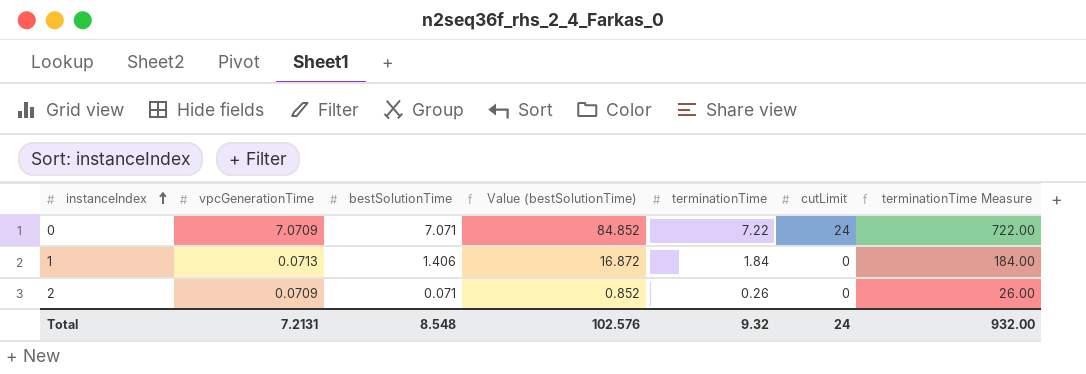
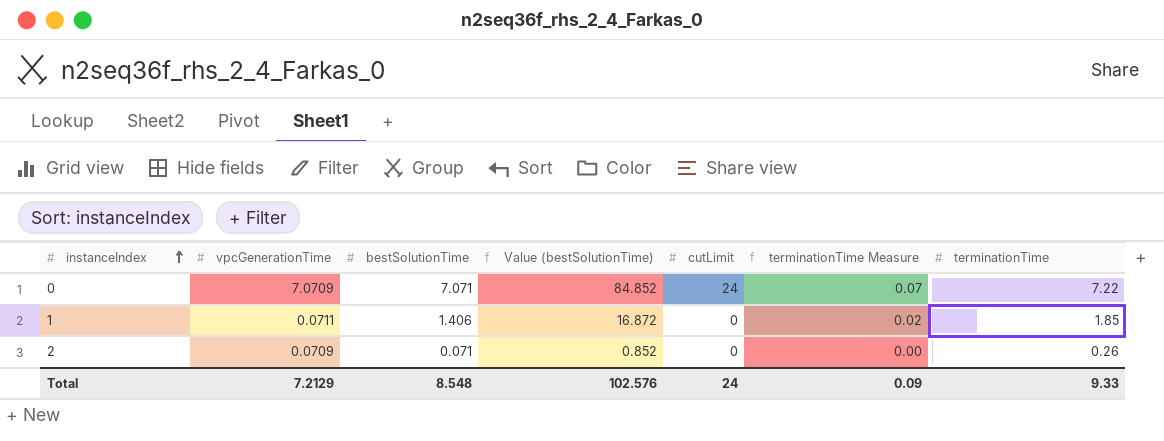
column terminationTime Measure | formula: [terminationTime] * 100 -> [terminationTime] * 0.01
column terminationTime | position: 5 -> 7
1 | vpcGenerationTime: 0.0713 -> 0.0711
1 | terminationTime: 1.84 -> 1.85
Total | vpcGenerationTime: 7.2131 -> 7.2129
Total | terminationTime Measure: 932.00 -> 0.09
Total | terminationTime: 9.32 -> 9.33

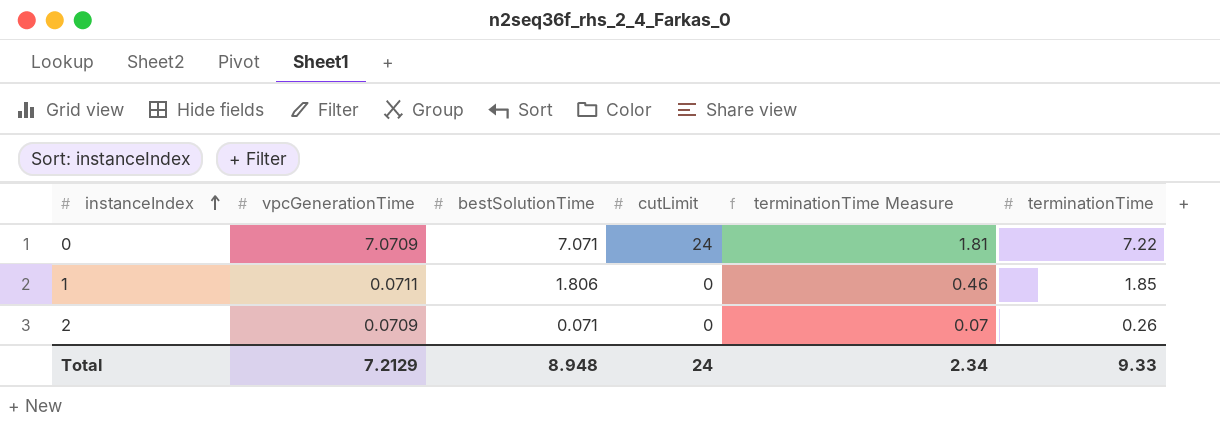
column Value (bestSolutionTime) | formula: [bestSolutionTime] * 12 -> none
column terminationTime Measure | formula: [terminationTime] * 0.01 -> [terminationTime] * 0.25
1 | bestSolutionTime: 1.406 -> 1.806
Total | bestSolutionTime: 8.548 -> 8.948
Total | terminationTime Measure: 0.09 -> 2.34

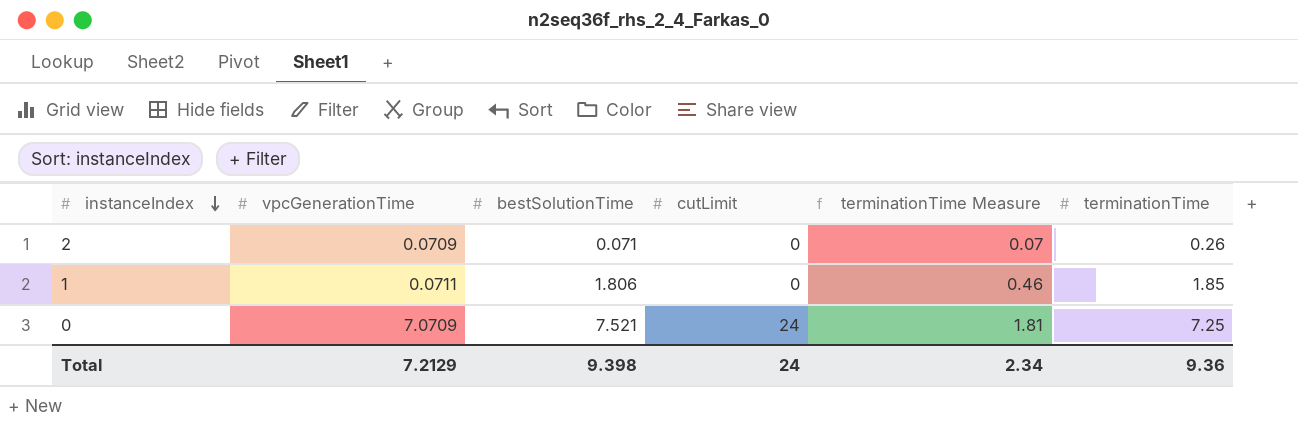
row order: instanceIndex ascending -> instanceIndex descending
0 | bestSolutionTime: 7.071 -> 7.521
0 | terminationTime: 7.22 -> 7.25
Total | bestSolutionTime: 8.948 -> 9.398
Total | terminationTime: 9.33 -> 9.36

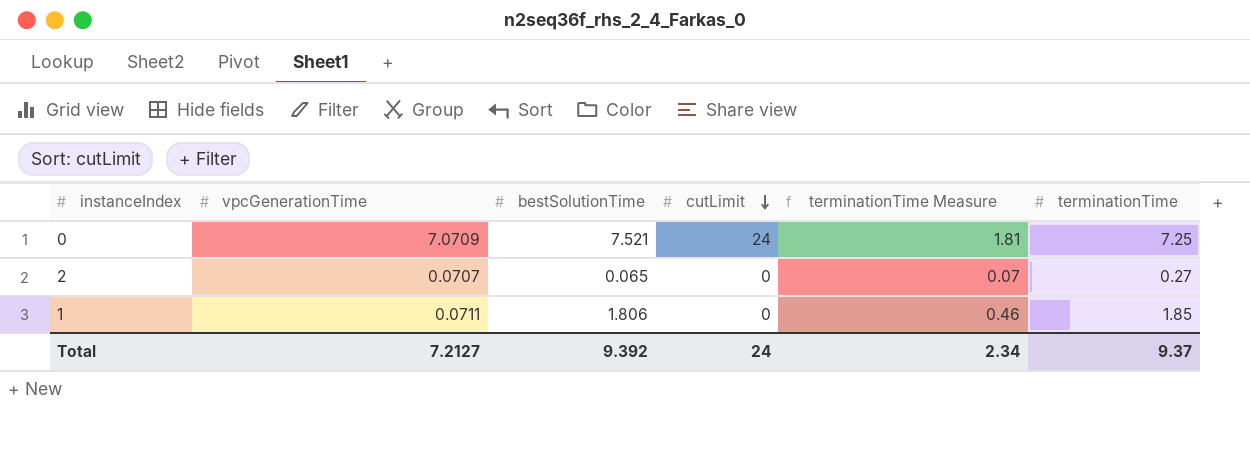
row order: instanceIndex descending -> cutLimit descending
2 | vpcGenerationTime: 0.0709 -> 0.0707
2 | bestSolutionTime: 0.071 -> 0.065
2 | terminationTime: 0.26 -> 0.27
Total | vpcGenerationTime: 7.2129 -> 7.2127
Total | bestSolutionTime: 9.398 -> 9.392
Total | terminationTime: 9.36 -> 9.37

